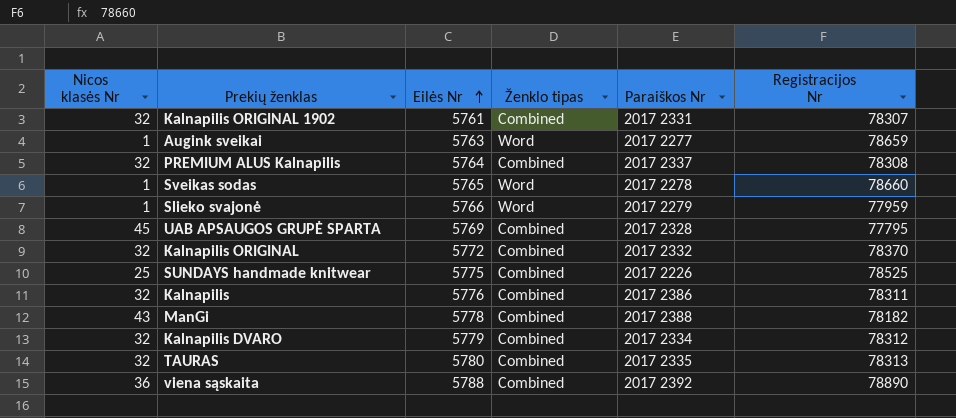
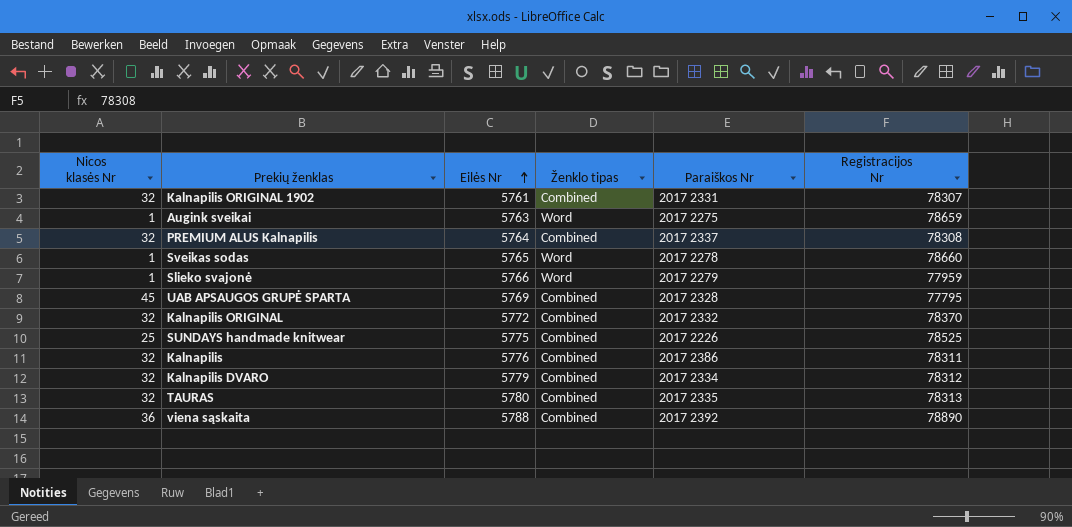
row ManGi: 43 | 5778 | Combined | 2017 2388 | 78182 -> none
Augink sveikai | Paraiškos Nr: 2017 2277 -> 2017 2275

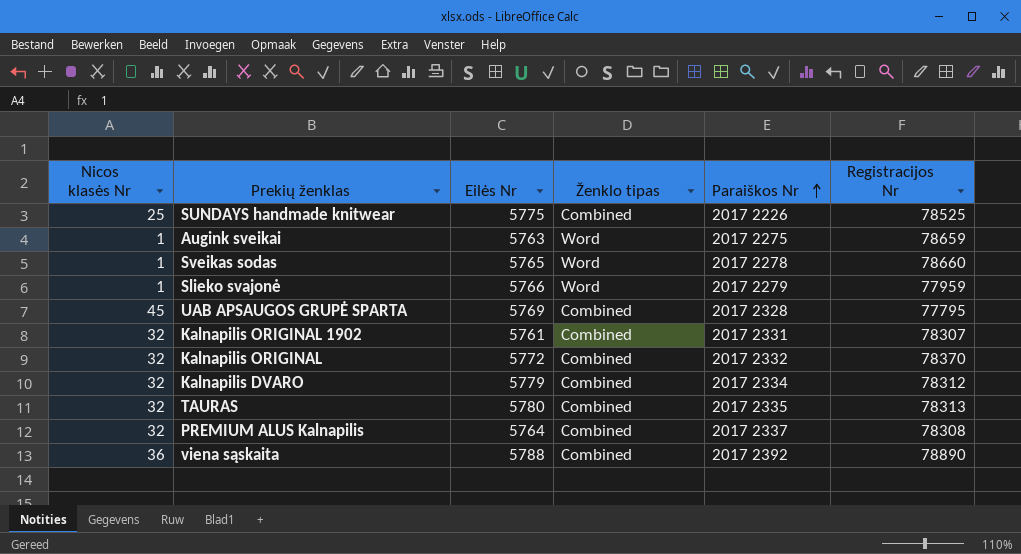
row order: Eilės Nr ascending -> Paraiškos Nr ascending
row Kalnapilis: 32 | 5776 | Combined | 2017 2386 | 78311 -> none

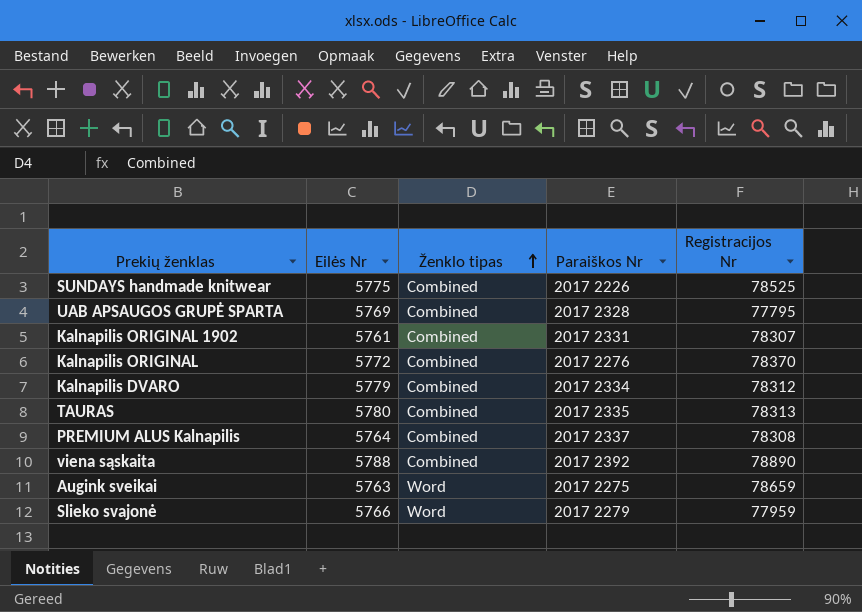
row order: Paraiškos Nr ascending -> Ženklo tipas ascending
column Nicos klasės Nr | position: 1 -> none
row Sveikas sodas: 1 | 5765 | Word | 2017 2278 | 78660 -> none
Kalnapilis ORIGINAL | Paraiškos Nr: 2017 2332 -> 2017 2276

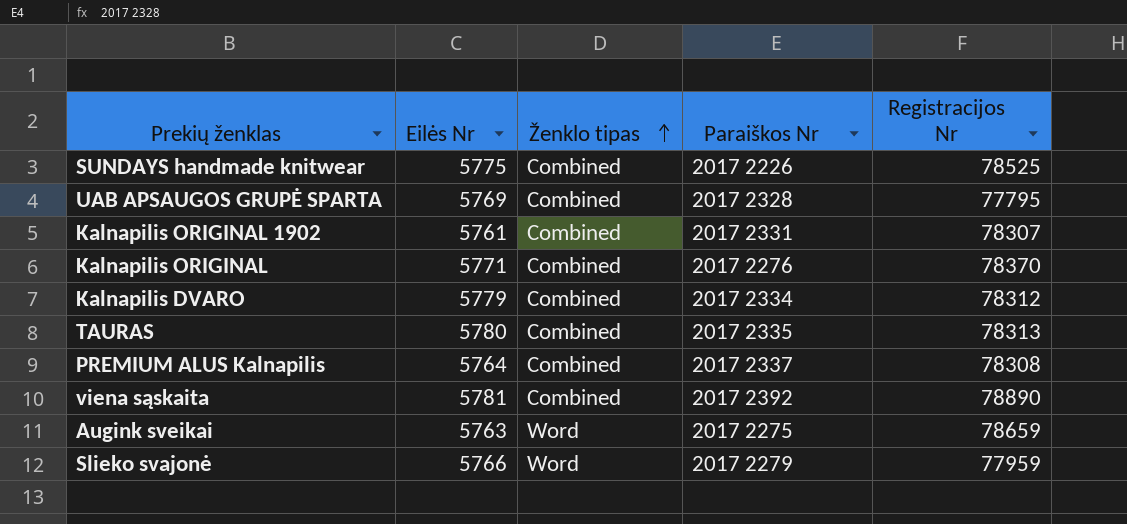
Kalnapilis ORIGINAL | Eilės Nr: 5772 -> 5771
viena sąskaita | Eilės Nr: 5788 -> 5781

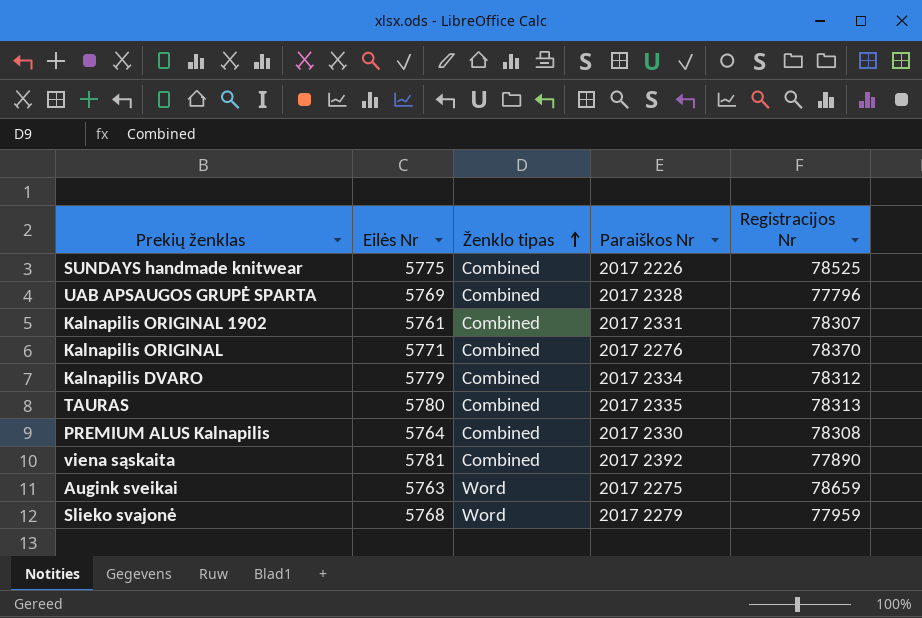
UAB APSAUGOS GRUPĖ SPARTA | Registracijos Nr: 77795 -> 77796
PREMIUM ALUS Kalnapilis | Paraiškos Nr: 2017 2337 -> 2017 2330
viena sąskaita | Registracijos Nr: 78890 -> 77890
Slieko svajonė | Eilės Nr: 5766 -> 5768

